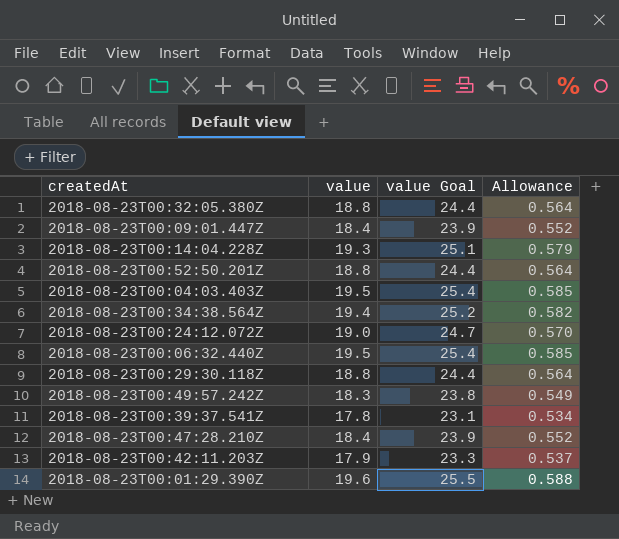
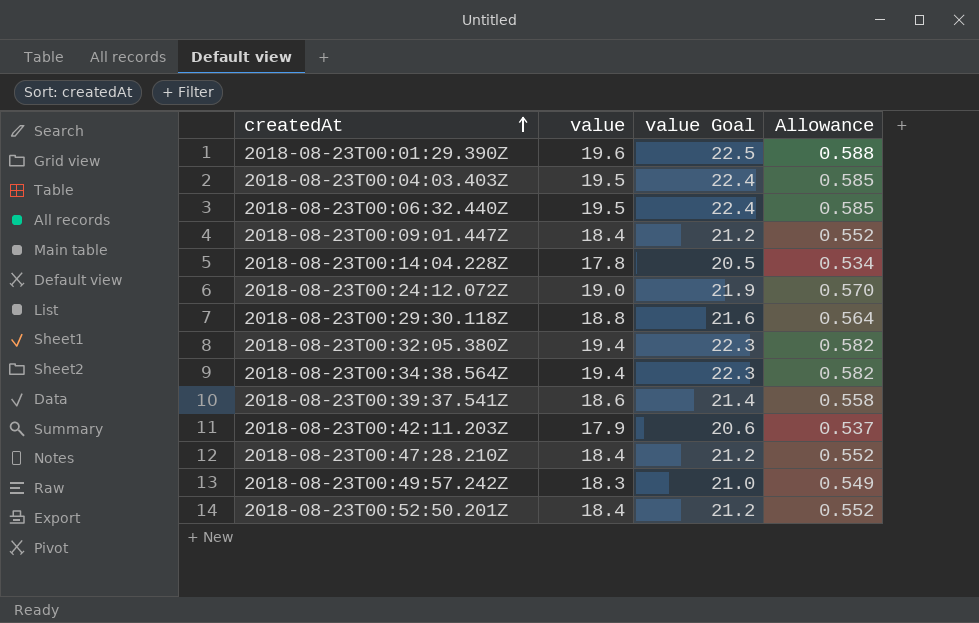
row order: none -> createdAt ascending
column value Goal | formula: [value] * 1.3 -> [value] * 1.15
2018-08-23T00:14:04.228Z | value: 19.3 -> 17.8
2018-08-23T00:14:04.228Z | Allowance: 0.579 -> 0.534
2018-08-23T00:32:05.380Z | value: 18.8 -> 19.4
2018-08-23T00:32:05.380Z | Allowance: 0.564 -> 0.582
2018-08-23T00:39:37.541Z | value: 17.8 -> 18.6
2018-08-23T00:39:37.541Z | Allowance: 0.534 -> 0.558
2018-08-23T00:52:50.201Z | value: 18.8 -> 18.4
2018-08-23T00:52:50.201Z | Allowance: 0.564 -> 0.552

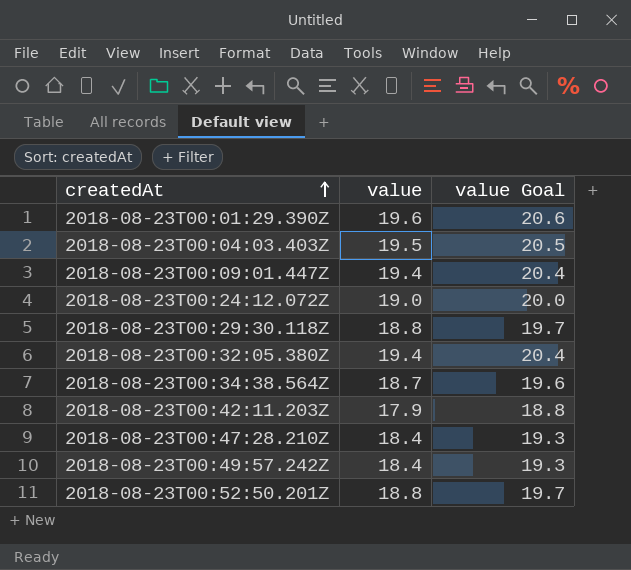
column Allowance | formula: [value] * 0.03 -> none
column value Goal | formula: [value] * 1.15 -> [value] * 1.05
row 2018-08-23T00:06:32.440Z: 19.5 | 22.4 | 0.585 -> none
row 2018-08-23T00:14:04.228Z: 17.8 | 20.5 | 0.534 -> none
row 2018-08-23T00:39:37.541Z: 18.6 | 21.4 | 0.558 -> none
2018-08-23T00:09:01.447Z | value: 18.4 -> 19.4
2018-08-23T00:34:38.564Z | value: 19.4 -> 18.7
2018-08-23T00:49:57.242Z | value: 18.3 -> 18.4
2018-08-23T00:52:50.201Z | value: 18.4 -> 18.8

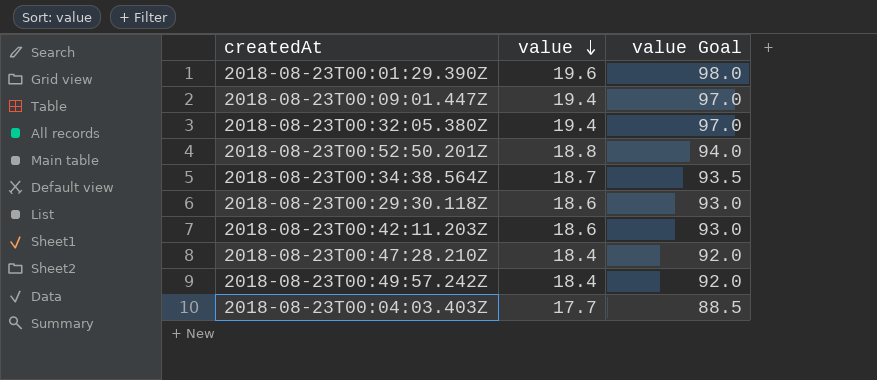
row order: createdAt ascending -> value descending
column value Goal | formula: [value] * 1.05 -> [value] * 5
row 2018-08-23T00:24:12.072Z: 19.0 | 20.0 -> none
2018-08-23T00:29:30.118Z | value: 18.8 -> 18.6
2018-08-23T00:42:11.203Z | value: 17.9 -> 18.6
2018-08-23T00:04:03.403Z | value: 19.5 -> 17.7

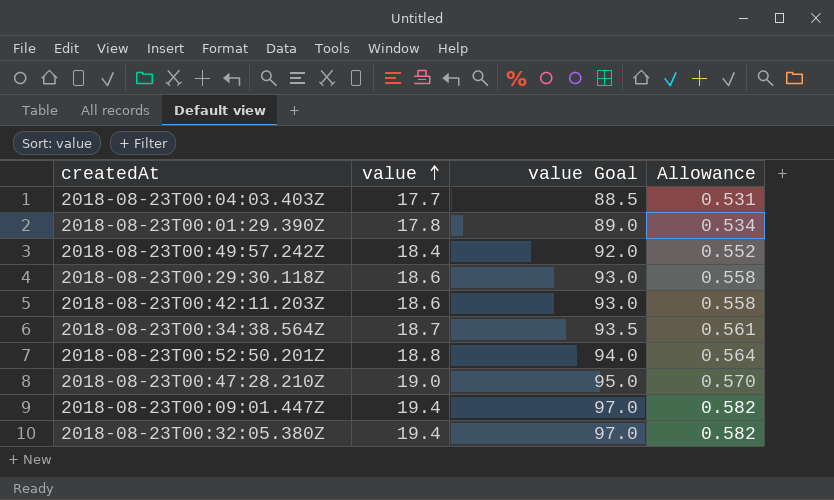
row order: value descending -> value ascending
column Allowance | formula: none -> [value] * 0.03
2018-08-23T00:01:29.390Z | value: 19.6 -> 17.8
2018-08-23T00:01:29.390Z | value Goal: 98.0 -> 89.0
2018-08-23T00:47:28.210Z | value: 18.4 -> 19.0
2018-08-23T00:47:28.210Z | value Goal: 92.0 -> 95.0

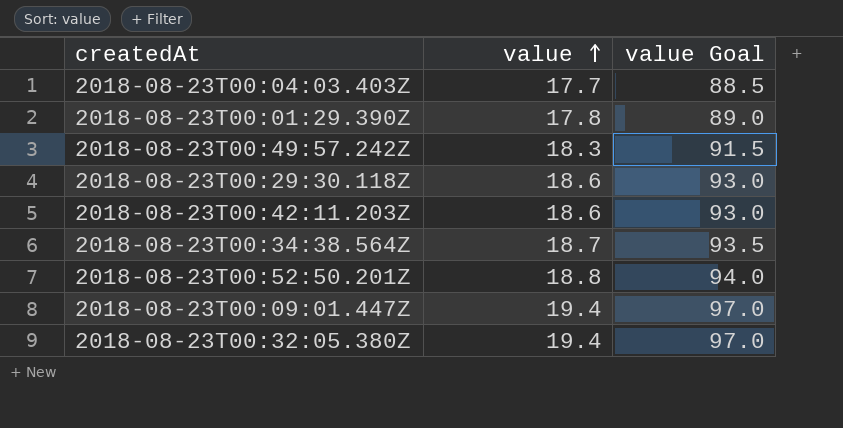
column Allowance | formula: [value] * 0.03 -> none
row 2018-08-23T00:47:28.210Z: 19.0 | 95.0 | 0.570 -> none
2018-08-23T00:49:57.242Z | value: 18.4 -> 18.3
2018-08-23T00:49:57.242Z | value Goal: 92.0 -> 91.5

